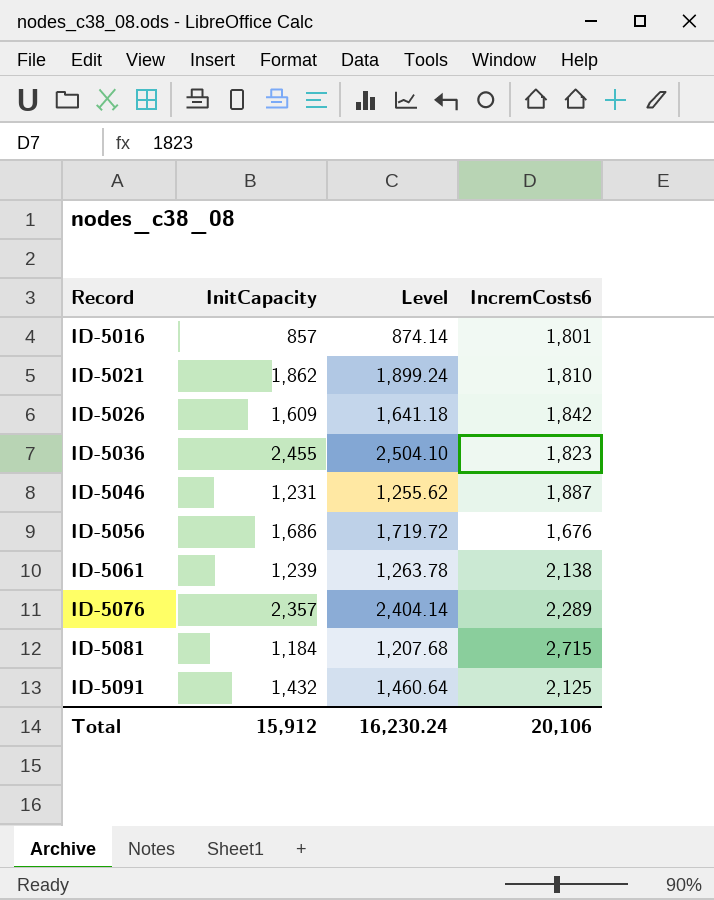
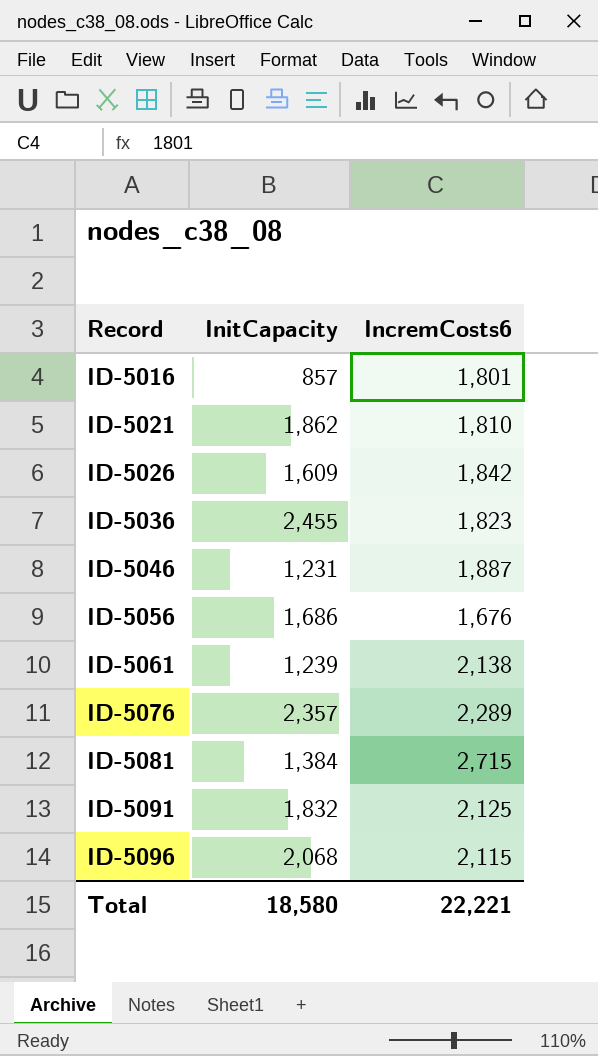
column Level | formula: [InitCapacity] * 1.02 -> none
ID-5081 | InitCapacity: 1,184 -> 1,384
ID-5091 | InitCapacity: 1,432 -> 1,832
row ID-5096: none -> 2,068 | 2,115
Total | InitCapacity: 15,912 -> 18,580
Total | IncremCosts6: 20,106 -> 22,221

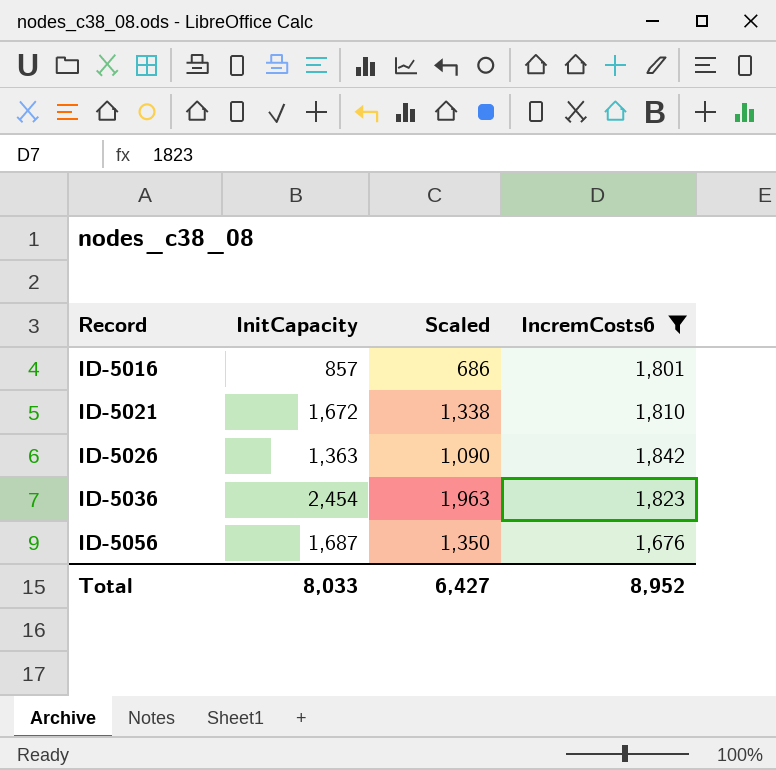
filter: none -> IncremCosts6 <= 1,842
column Scaled | formula: none -> [InitCapacity] * 0.8
ID-5021 | InitCapacity: 1,862 -> 1,672
ID-5026 | InitCapacity: 1,609 -> 1,363
ID-5036 | InitCapacity: 2,455 -> 2,454
ID-5056 | InitCapacity: 1,686 -> 1,687
Total | InitCapacity: 18,580 -> 8,033
Total | IncremCosts6: 22,221 -> 8,952

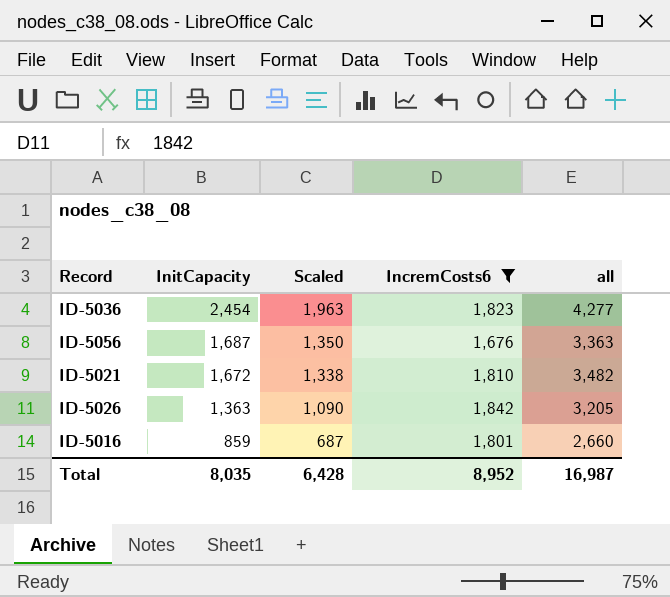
row order: Record ascending -> InitCapacity descending
column all | formula: none -> [InitCapacity] + [IncremCosts6]
ID-5016 | InitCapacity: 857 -> 859
ID-5016 | Scaled: 686 -> 687
Total | InitCapacity: 8,033 -> 8,035
Total | Scaled: 6,427 -> 6,428

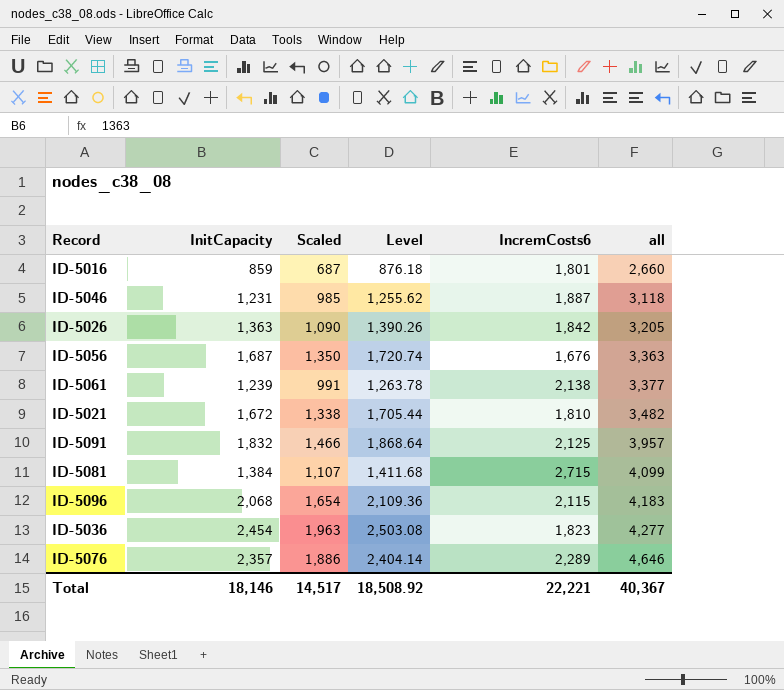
filter: IncremCosts6 <= 1,842 -> none
row order: InitCapacity descending -> all ascending
column Level | formula: none -> [InitCapacity] * 1.02
Total | InitCapacity: 8,035 -> 18,146
Total | Scaled: 6,428 -> 14,517
Total | IncremCosts6: 8,952 -> 22,221
Total | all: 16,987 -> 40,367

